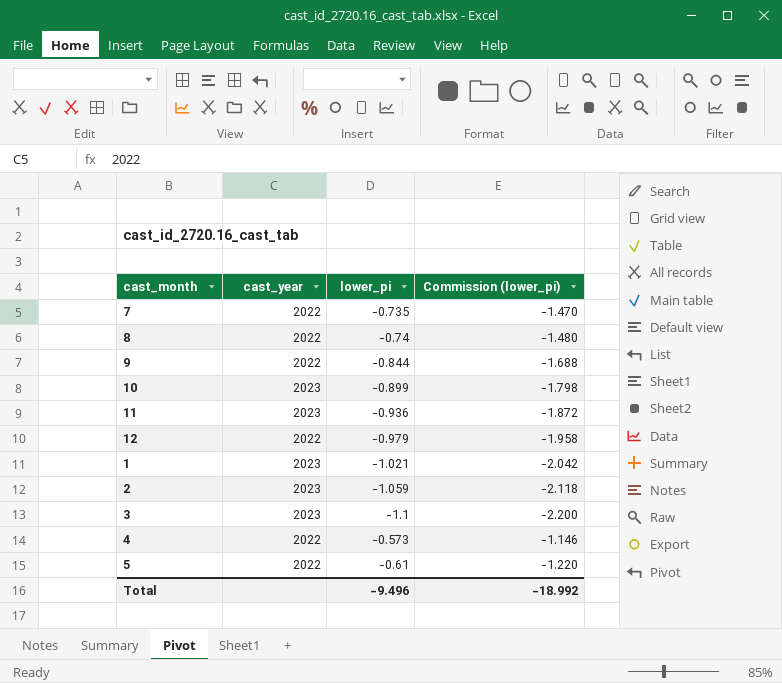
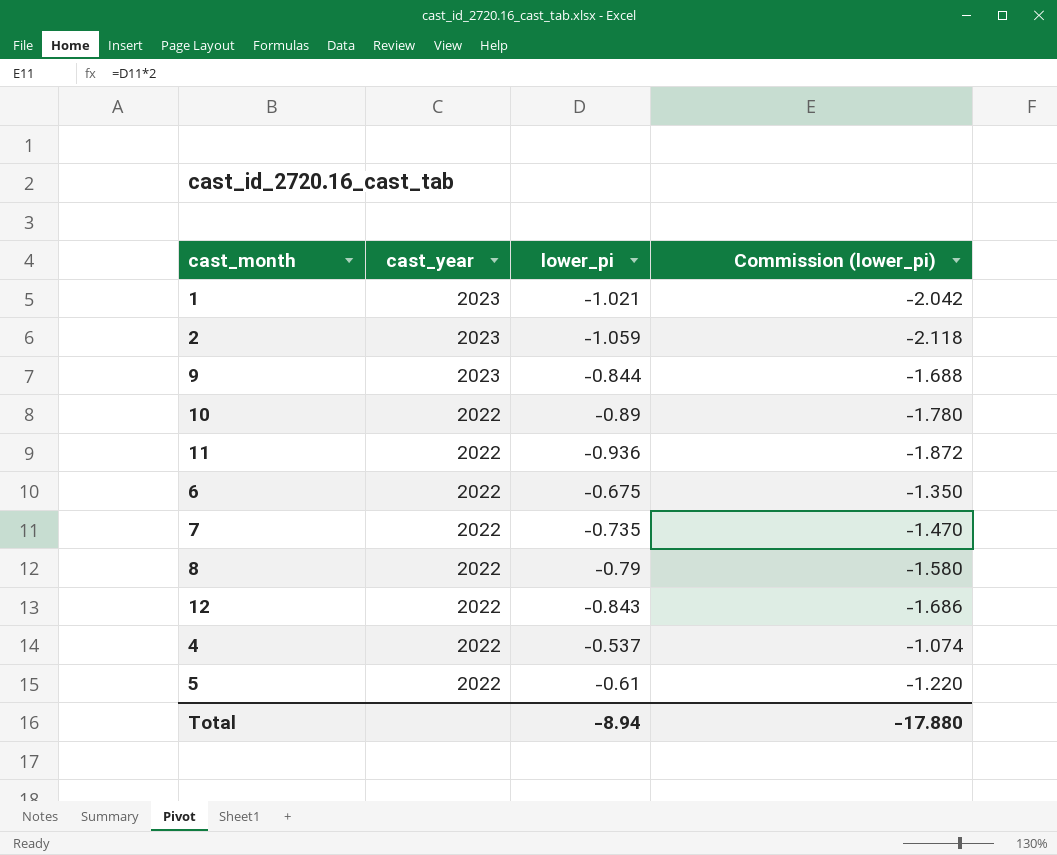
row order: none -> cast_year descending
row 3: 2023 | -1.1 | -2.200 -> none
9 | cast_year: 2022 -> 2023
10 | cast_year: 2023 -> 2022
10 | lower_pi: -0.899 -> -0.89
10 | Commission (lower_pi): -1.798 -> -1.780
11 | cast_year: 2023 -> 2022
row 6: none -> 2022 | -0.675 | -1.350
8 | lower_pi: -0.74 -> -0.79
8 | Commission (lower_pi): -1.480 -> -1.580
12 | lower_pi: -0.979 -> -0.843
12 | Commission (lower_pi): -1.958 -> -1.686
4 | lower_pi: -0.573 -> -0.537
4 | Commission (lower_pi): -1.146 -> -1.074
Total | lower_pi: -9.496 -> -8.94
Total | Commission (lower_pi): -18.992 -> -17.880

